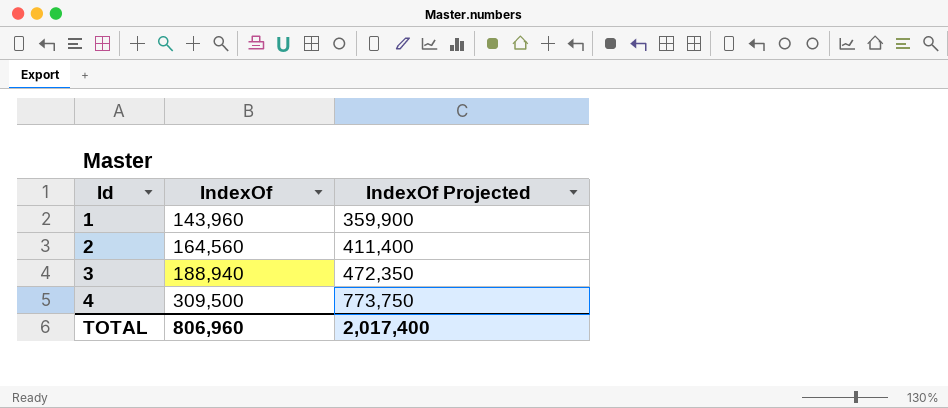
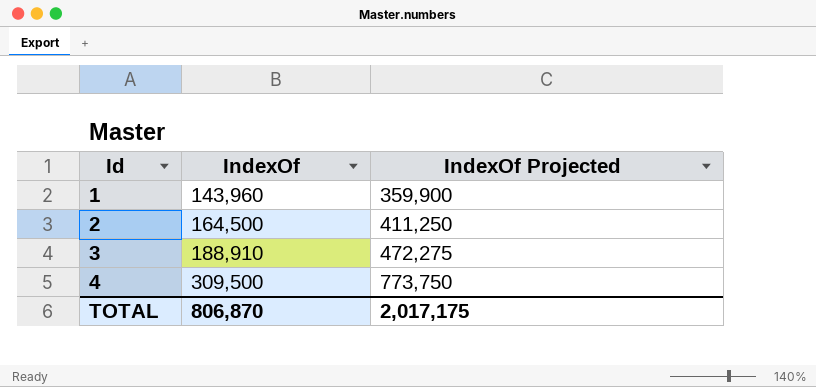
2 | IndexOf: 164,560 -> 164,500
2 | IndexOf Projected: 411,400 -> 411,250
3 | IndexOf: 188,940 -> 188,910
3 | IndexOf Projected: 472,350 -> 472,275
TOTAL | IndexOf: 806,960 -> 806,870
TOTAL | IndexOf Projected: 2,017,400 -> 2,017,175

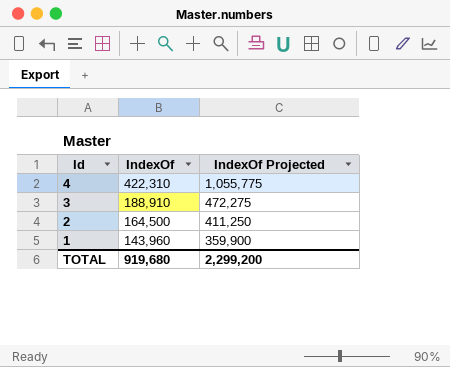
row order: Id ascending -> Id descending
4 | IndexOf: 309,500 -> 422,310
4 | IndexOf Projected: 773,750 -> 1,055,775
TOTAL | IndexOf: 806,870 -> 919,680
TOTAL | IndexOf Projected: 2,017,175 -> 2,299,200

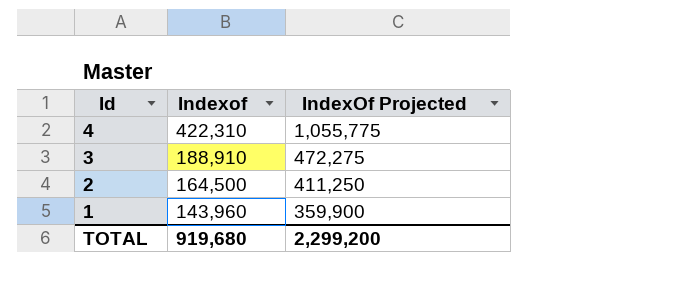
column name: IndexOf -> Indexof

